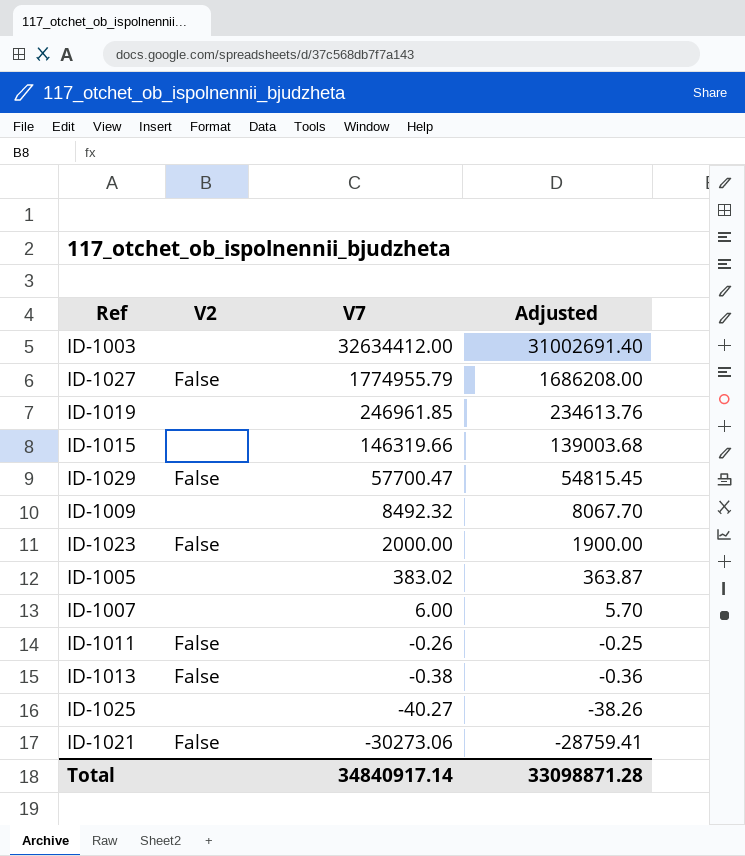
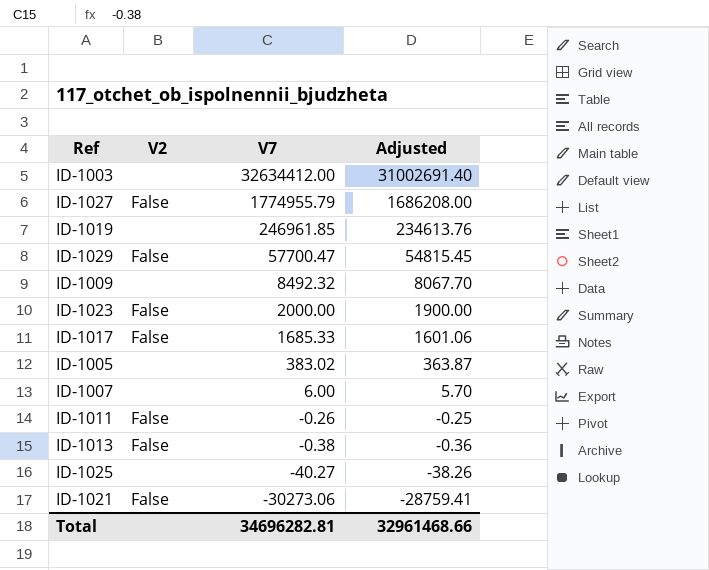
row ID-1015: none | 146319.66 | 139003.68 -> none
row ID-1017: none -> False | 1685.33 | 1601.06
Total | V7: 34840917.14 -> 34696282.81
Total | Adjusted: 33098871.28 -> 32961468.66

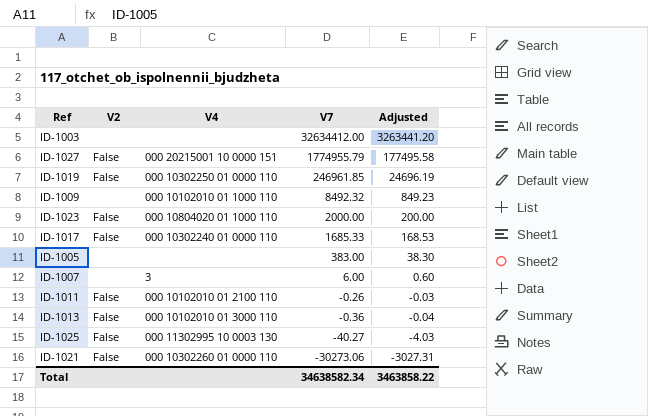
column V4 | position: none -> 3
column Adjusted | formula: [V7] * 0.95 -> [V7] * 0.1
row ID-1029: False | 57700.47 | 54815.45 -> none
ID-1019 | V2: none -> False
ID-1005 | V7: 383.02 -> 383.00
ID-1013 | V7: -0.38 -> -0.36
ID-1025 | V2: none -> False
Total | V7: 34696282.81 -> 34638582.34
Total | Adjusted: 32961468.66 -> 3463858.22

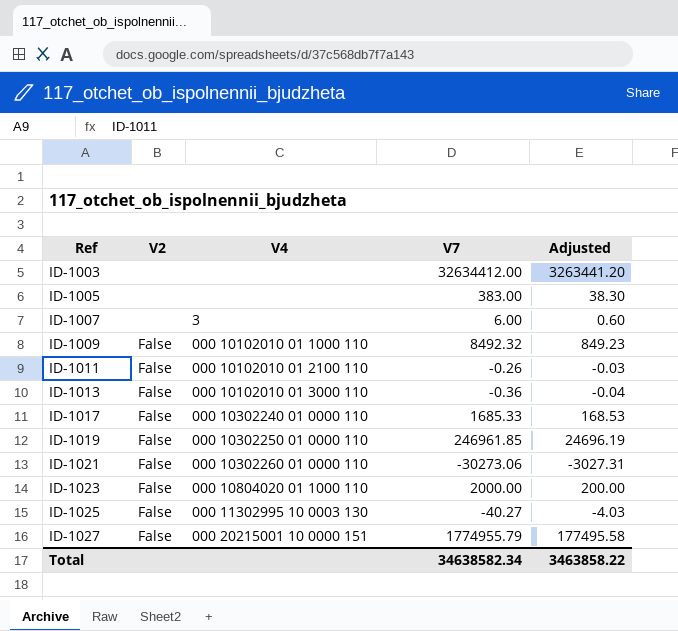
row order: V7 descending -> Ref ascending
ID-1009 | V2: none -> False

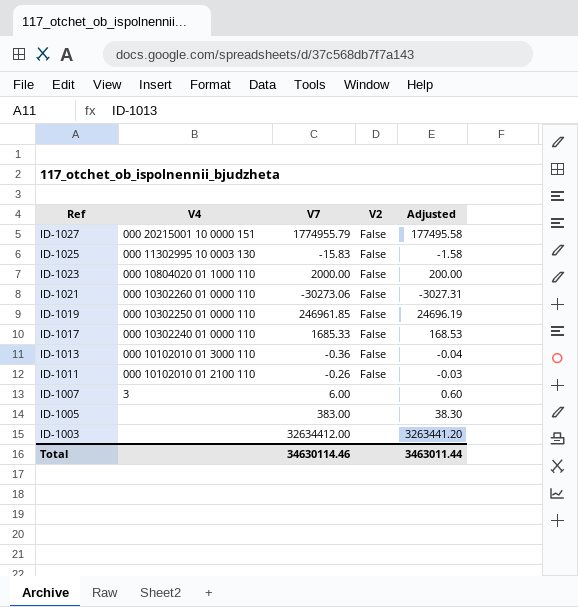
row order: Ref ascending -> Ref descending
column V2 | position: 2 -> 4
row ID-1009: False | 000 10102010 01 1000 110 | 8492.32 | 849.23 -> none
ID-1025 | V7: -40.27 -> -15.83
ID-1025 | Adjusted: -4.03 -> -1.58
Total | V7: 34638582.34 -> 34630114.46
Total | Adjusted: 3463858.22 -> 3463011.44

